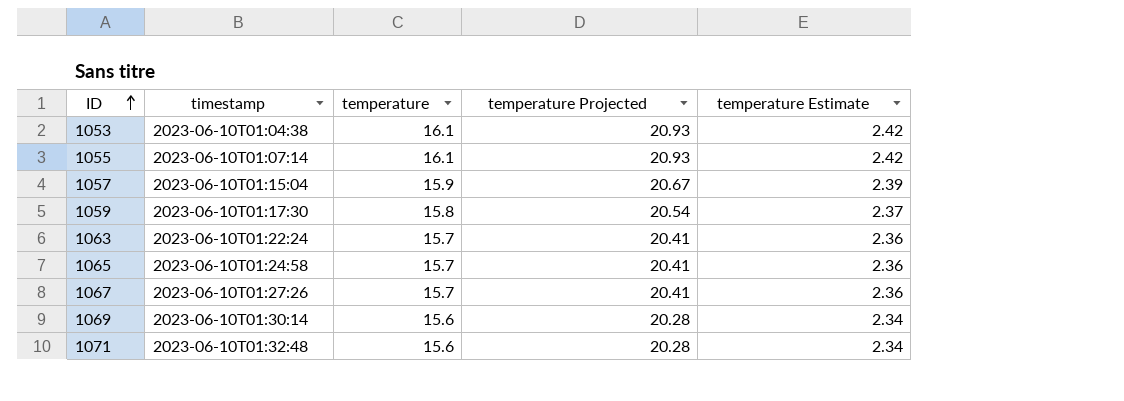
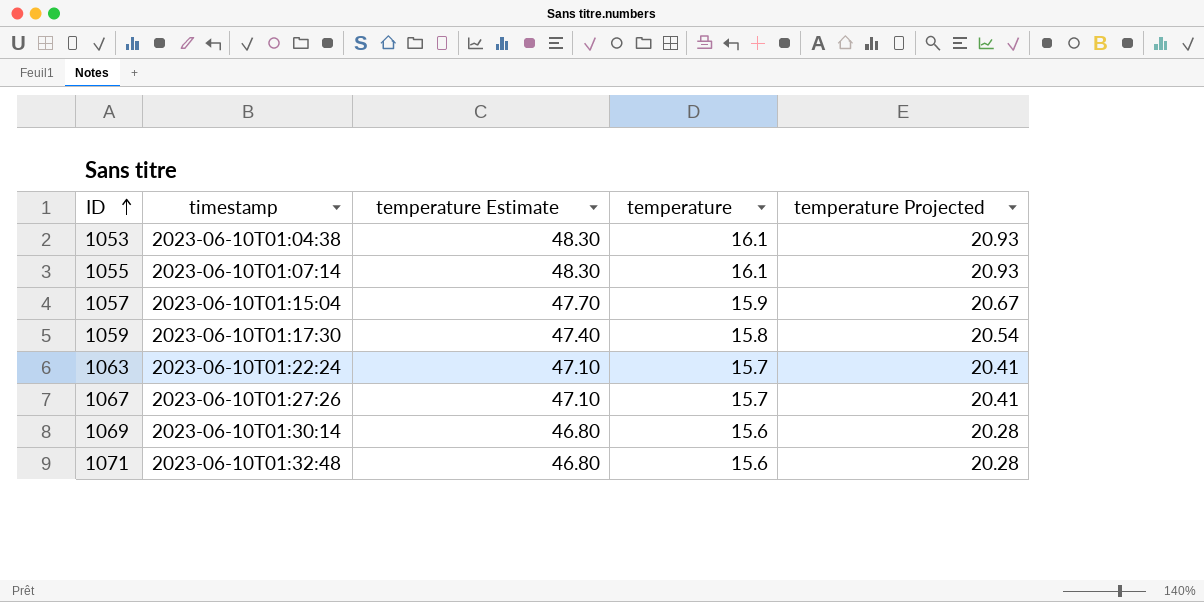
column temperature Estimate | formula: [temperature] * 0.15 -> [temperature] * 3
column temperature Estimate | position: 5 -> 3
row 1065: 2023-06-10T01:24:58 | 15.7 | 20.41 | 2.36 -> none

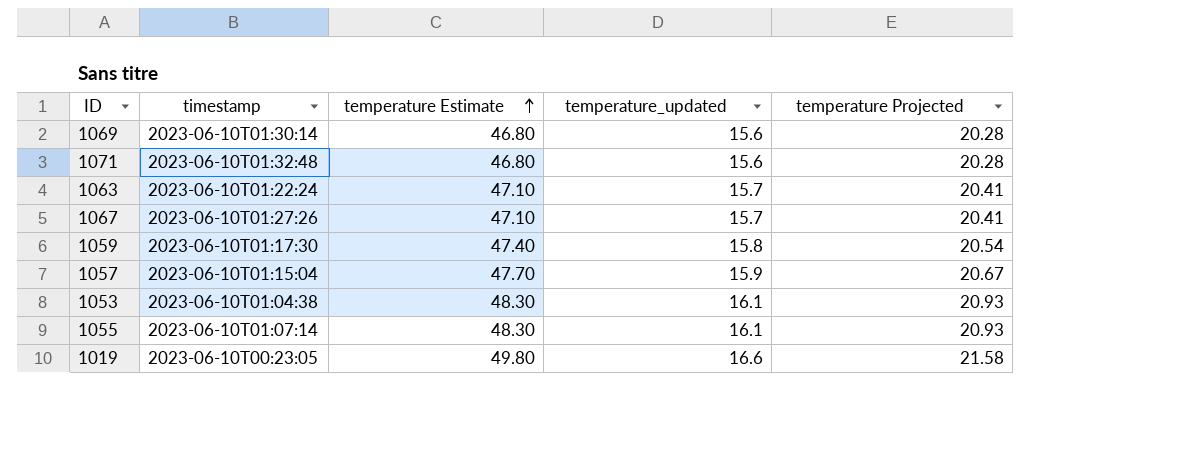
row order: ID ascending -> temperature Estimate ascending
column name: temperature -> temperature_updated
row 1019: none -> 2023-06-10T00:23:05 | 49.80 | 16.6 | 21.58

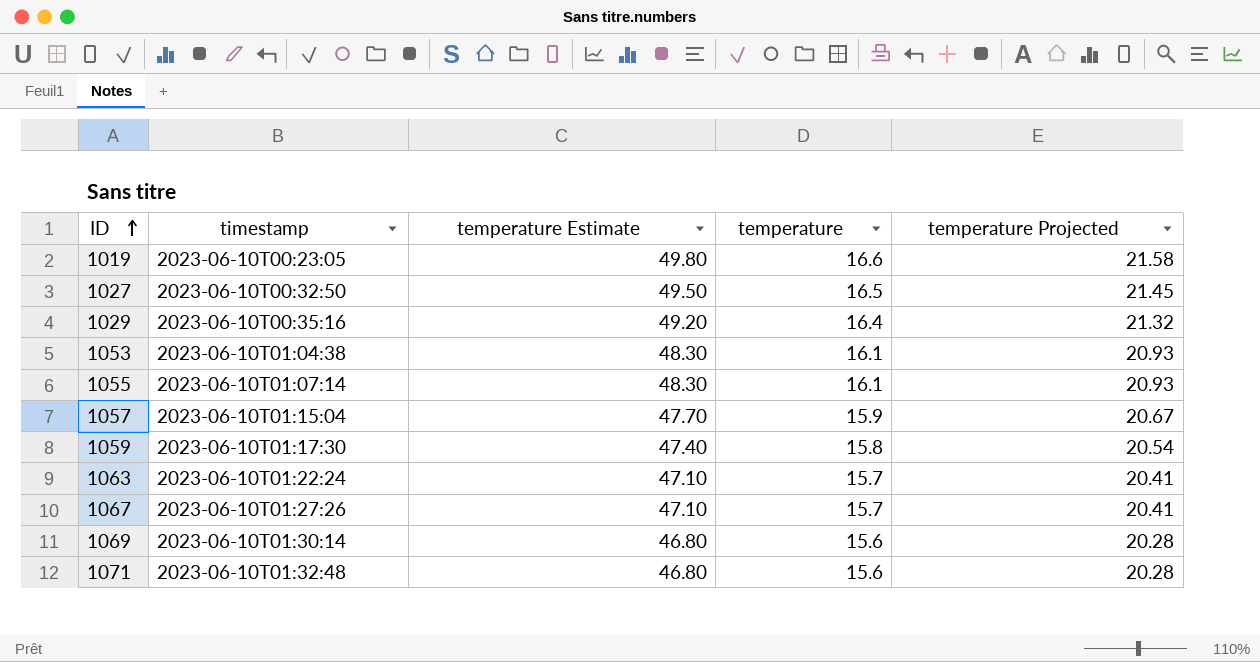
row order: temperature Estimate ascending -> ID ascending
column name: temperature_updated -> temperature
row 1027: none -> 2023-06-10T00:32:50 | 49.50 | 16.5 | 21.45
row 1029: none -> 2023-06-10T00:35:16 | 49.20 | 16.4 | 21.32

